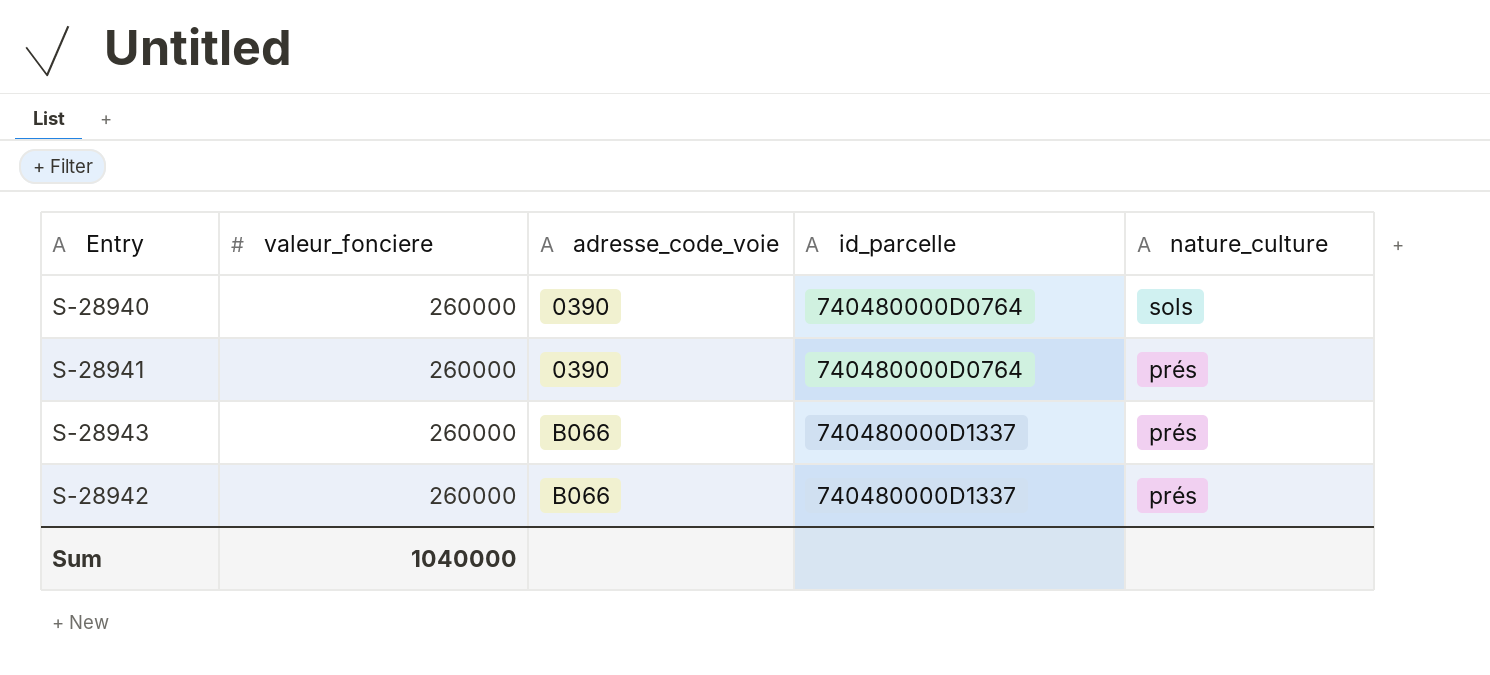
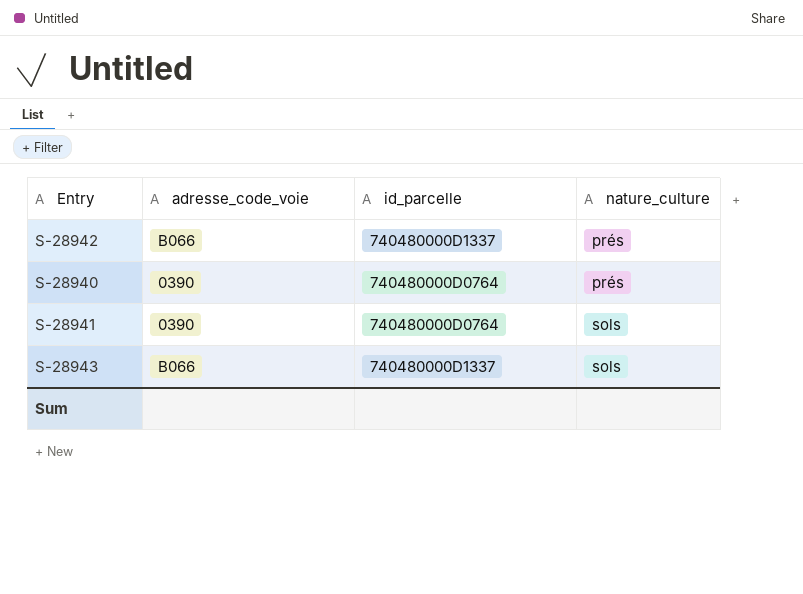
row order: adresse_code_voie ascending -> nature_culture ascending
column valeur_fonciere | position: 2 -> none
S-28940 | nature_culture: sols -> prés
S-28941 | nature_culture: prés -> sols
S-28943 | nature_culture: prés -> sols

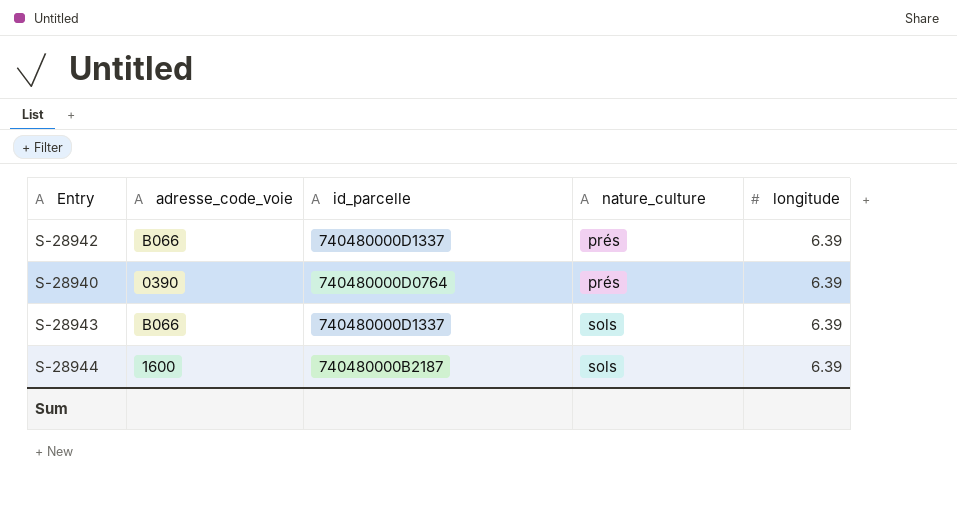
column longitude | position: none -> 5
row S-28941: 0390 | 740480000D0764 | sols -> none
row S-28944: none -> 1600 | 740480000B2187 | sols | 6.39

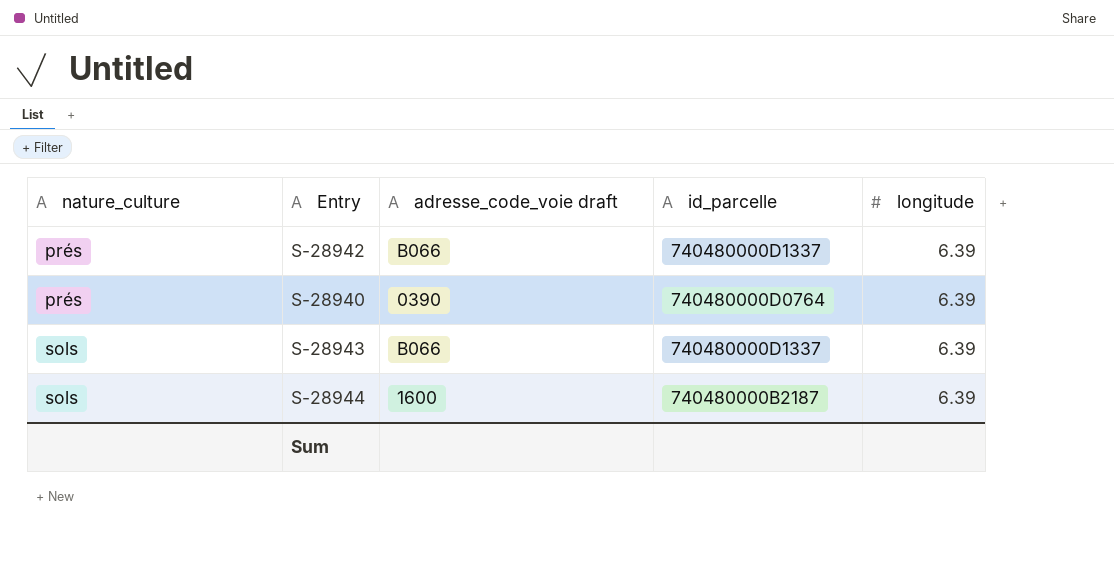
column nature_culture | position: 4 -> 1
column name: adresse_code_voie -> adresse_code_voie draft

